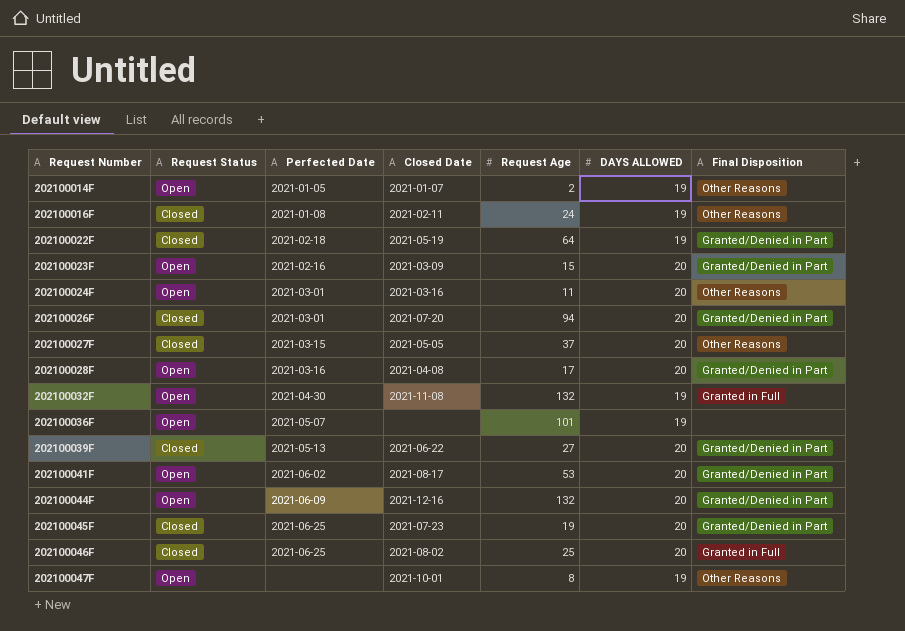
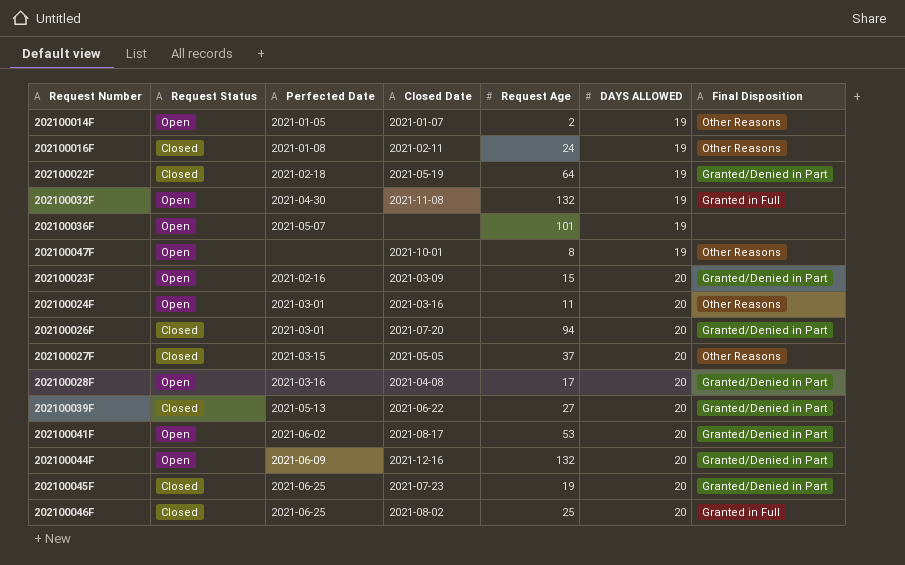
row order: Request Number ascending -> DAYS ALLOWED ascending

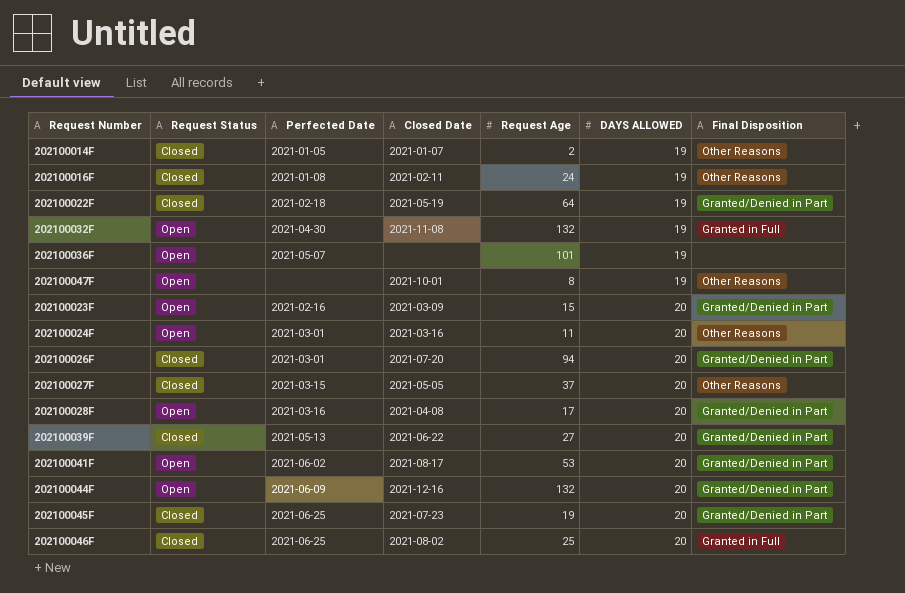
202100014F | Request Status: Open -> Closed

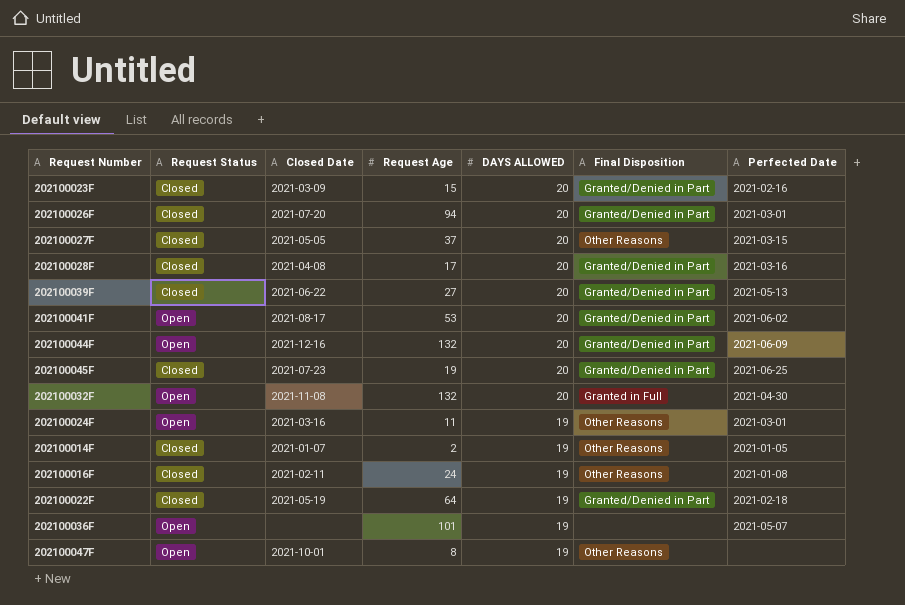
row order: DAYS ALLOWED ascending -> DAYS ALLOWED descending
column Perfected Date | position: 3 -> 7
row 202100046F: Closed | 2021-06-25 | 2021-08-02 | 25 | 20 | Granted in Full -> none
202100023F | Request Status: Open -> Closed
202100028F | Request Status: Open -> Closed
202100032F | DAYS ALLOWED: 19 -> 20
202100024F | DAYS ALLOWED: 20 -> 19

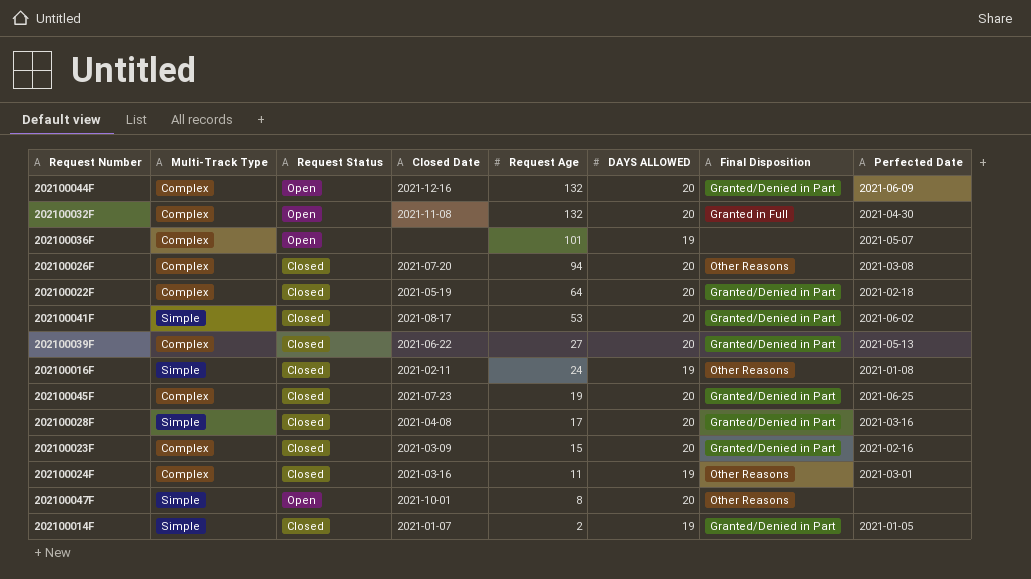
row order: DAYS ALLOWED descending -> Request Age descending
column Multi-Track Type | position: none -> 2
row 202100027F: Closed | 2021-05-05 | 37 | 20 | Other Reasons | 2021-03-15 -> none
202100026F | Final Disposition: Granted/Denied in Part -> Other Reasons
202100026F | Perfected Date: 2021-03-01 -> 2021-03-08
202100022F | DAYS ALLOWED: 19 -> 20
202100041F | Request Status: Open -> Closed
202100024F | Request Status: Open -> Closed
202100047F | DAYS ALLOWED: 19 -> 20
202100014F | Final Disposition: Other Reasons -> Granted/Denied in Part

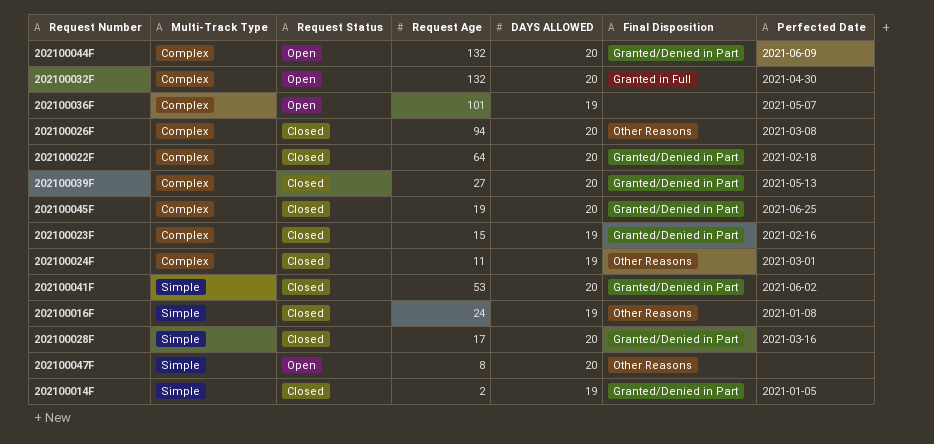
row order: Request Age descending -> Multi-Track Type ascending
column Closed Date | position: 4 -> none
202100023F | DAYS ALLOWED: 20 -> 19

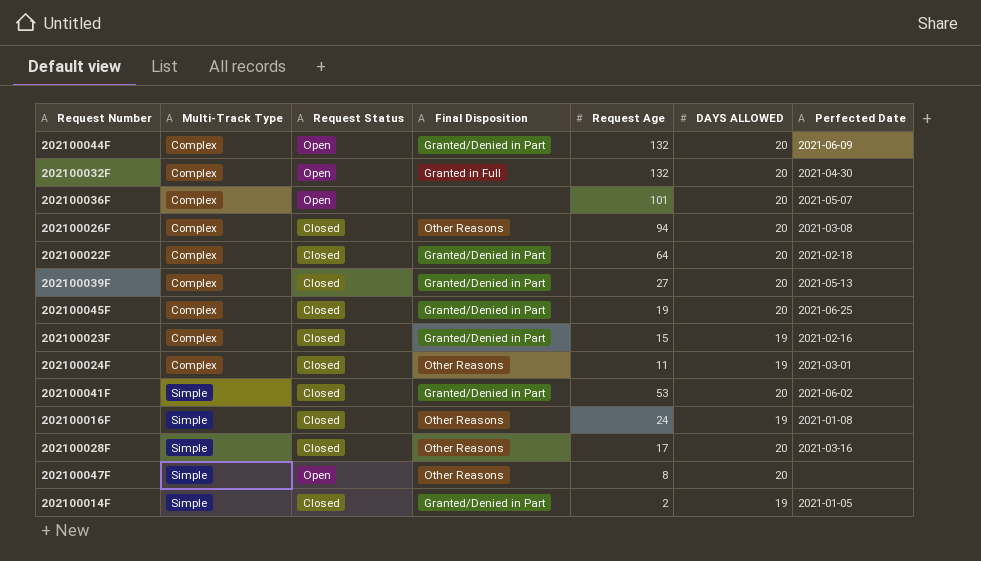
column Final Disposition | position: 6 -> 4
202100036F | DAYS ALLOWED: 19 -> 20
202100028F | Final Disposition: Granted/Denied in Part -> Other Reasons

